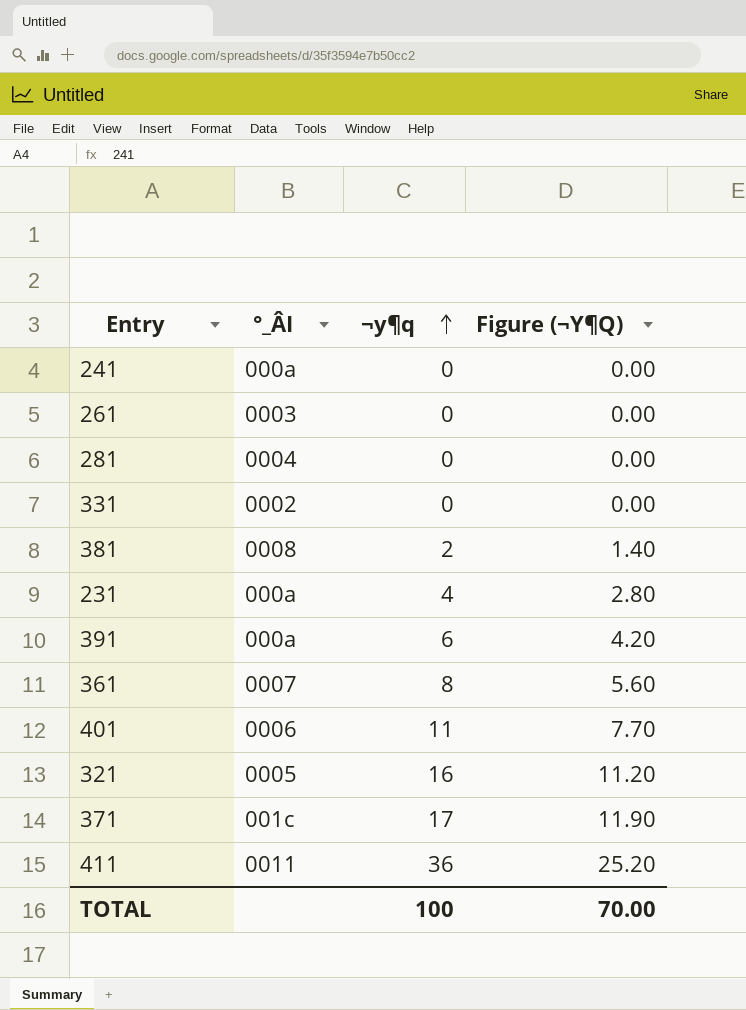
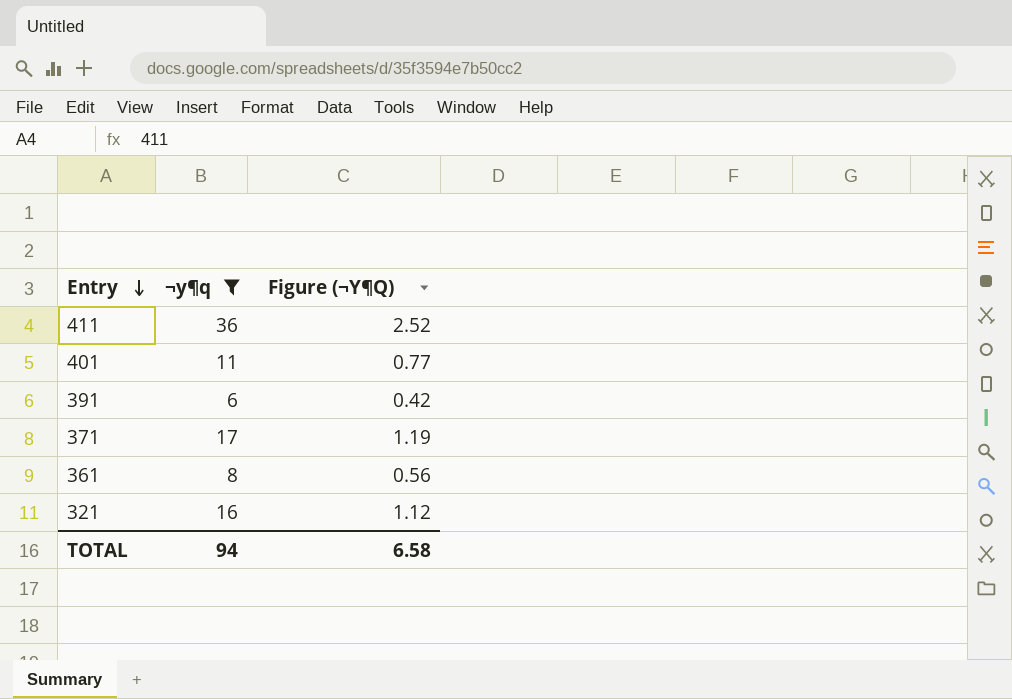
filter: none -> ¬y¶q >= 6
row order: ¬y¶q ascending -> Entry descending
column °_ÂI | position: 2 -> none
column Figure (¬Y¶Q) | formula: [¬y¶q] * 0.7 -> [¬y¶q] * 0.07
TOTAL | ¬y¶q: 100 -> 94
TOTAL | Figure (¬Y¶Q): 70.00 -> 6.58

